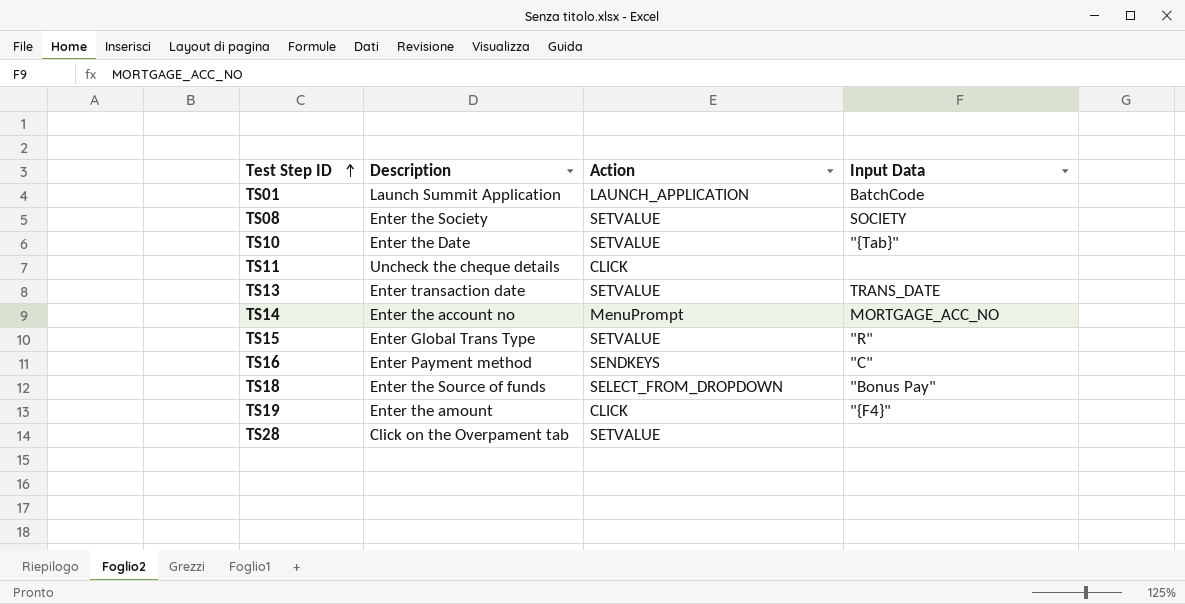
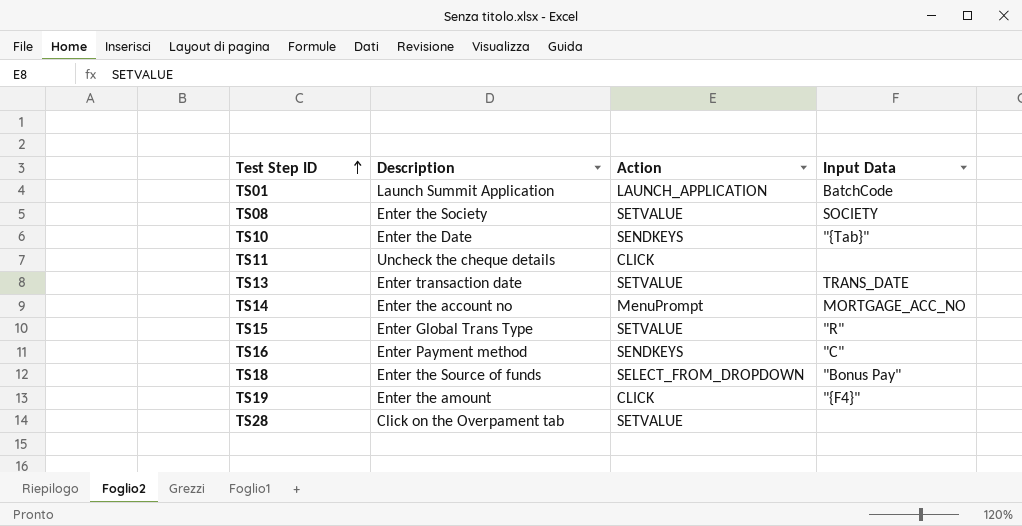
TS10 | Action: SETVALUE -> SENDKEYS

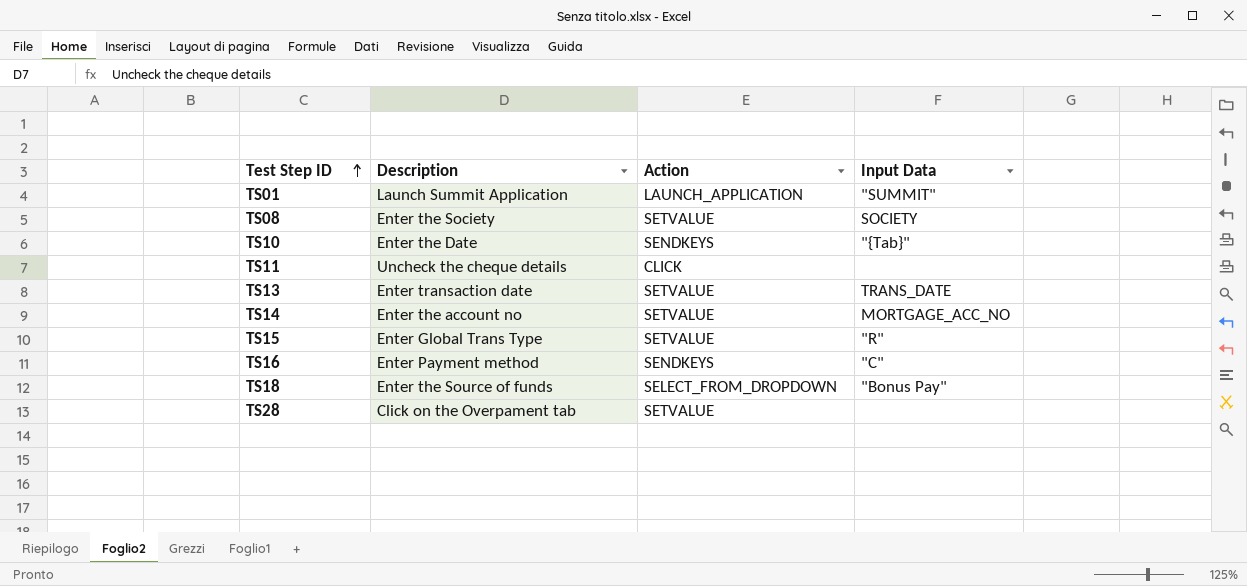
row TS19: Enter the amount | CLICK | "{F4}" -> none
TS01 | Input Data: BatchCode -> "SUMMIT"
TS14 | Action: MenuPrompt -> SETVALUE

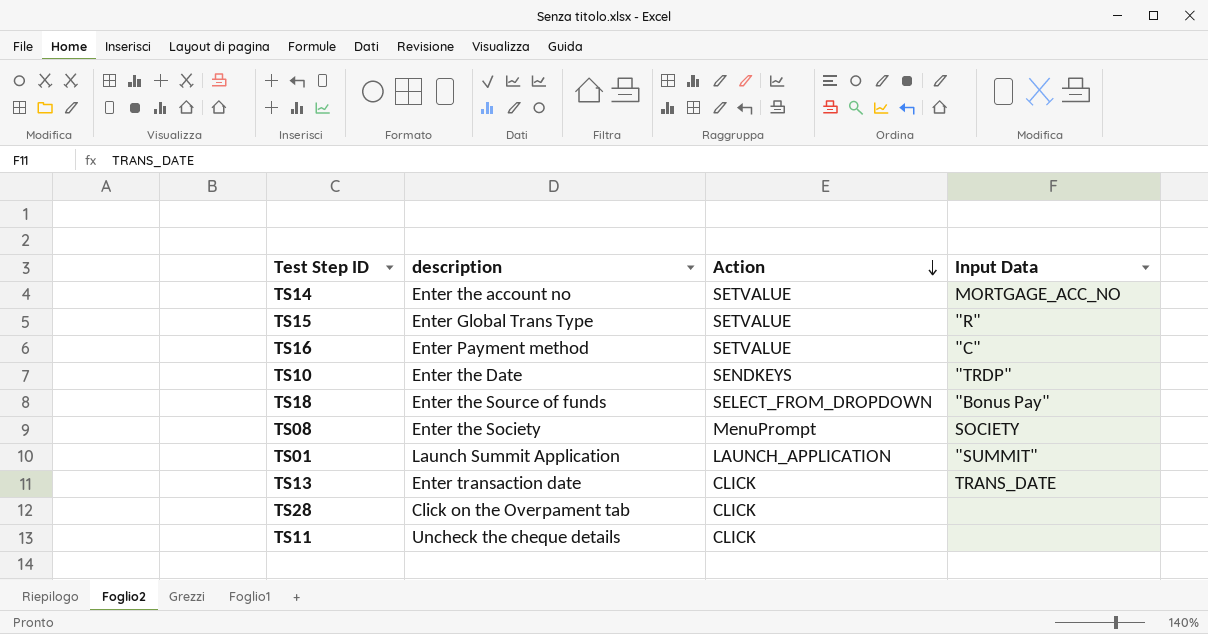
row order: Test Step ID ascending -> Action descending
column name: Description -> description
TS16 | Action: SENDKEYS -> SETVALUE
TS10 | Input Data: "{Tab}" -> "TRDP"
TS08 | Action: SETVALUE -> MenuPrompt
TS13 | Action: SETVALUE -> CLICK
TS28 | Action: SETVALUE -> CLICK

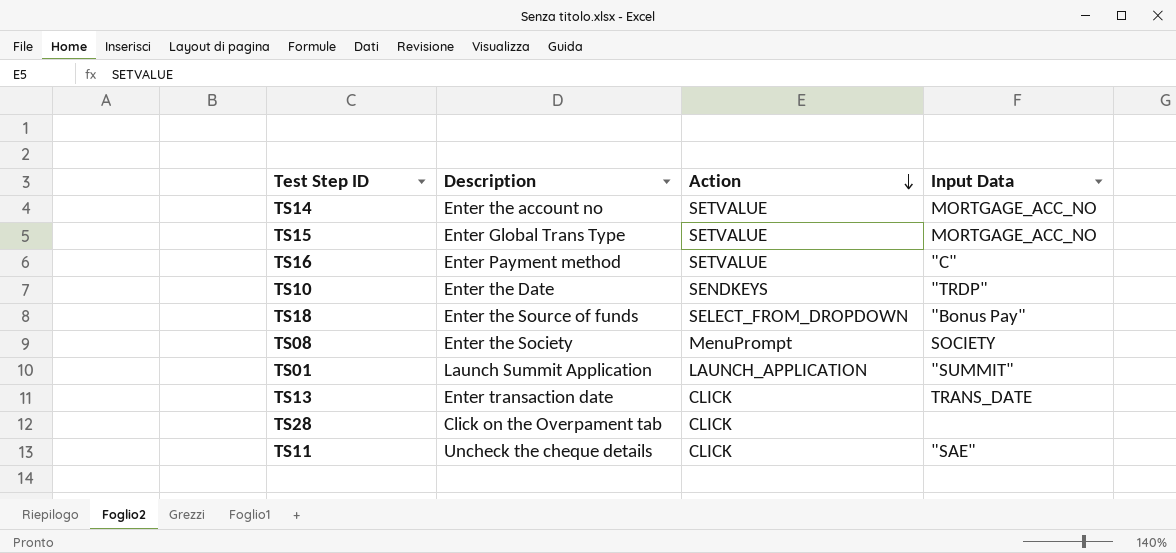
column name: description -> Description
TS15 | Input Data: "R" -> MORTGAGE_ACC_NO
TS11 | Input Data: none -> "SAE"

